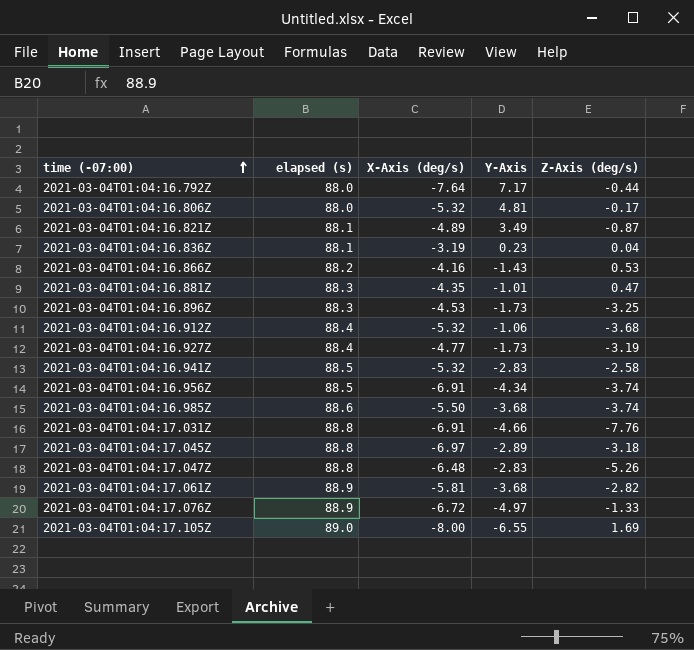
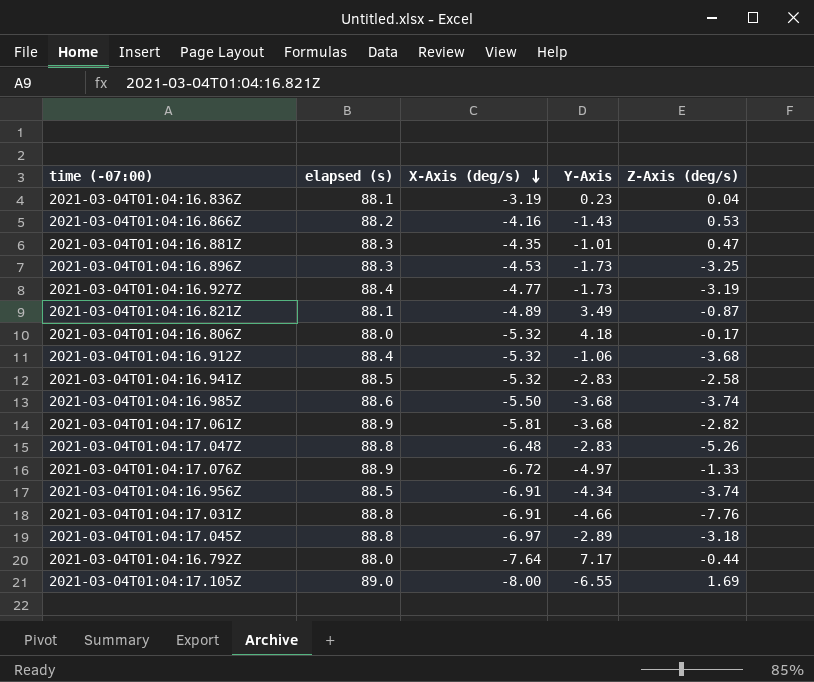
row order: time (-07:00) ascending -> X-Axis (deg/s) descending
2021-03-04T01:04:16.806Z | Y-Axis: 4.81 -> 4.18

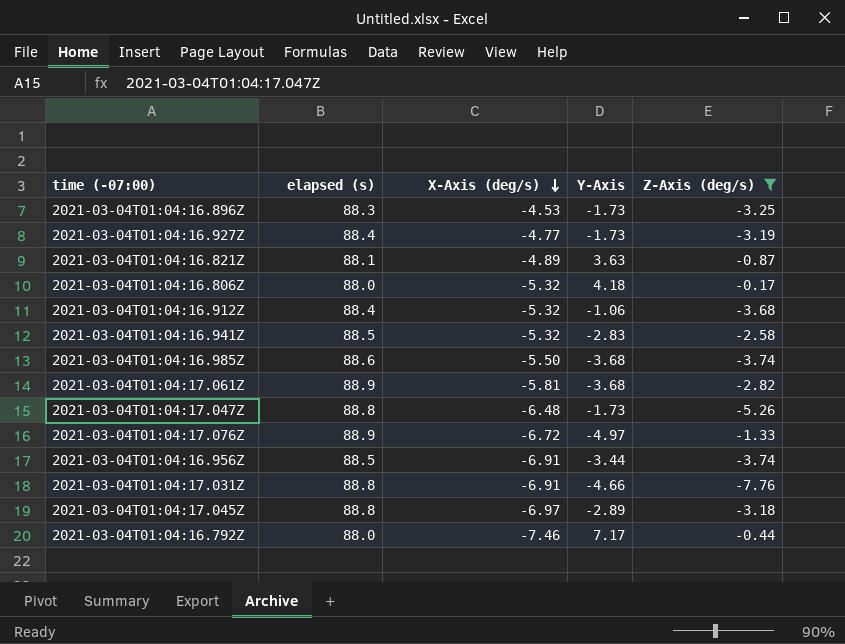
filter: none -> Z-Axis (deg/s) <= -0.17
2021-03-04T01:04:16.821Z | Y-Axis: 3.49 -> 3.63
2021-03-04T01:04:17.047Z | Y-Axis: -2.83 -> -1.73
2021-03-04T01:04:16.956Z | Y-Axis: -4.34 -> -3.44
2021-03-04T01:04:16.792Z | X-Axis (deg/s): -7.64 -> -7.46

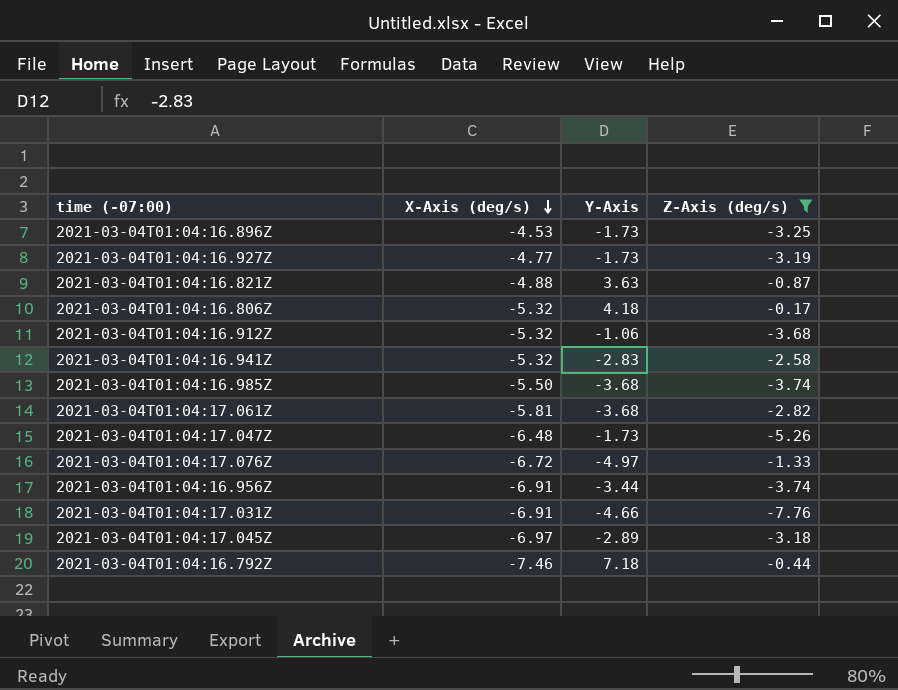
column elapsed (s) | position: 2 -> none
2021-03-04T01:04:16.821Z | X-Axis (deg/s): -4.89 -> -4.88
2021-03-04T01:04:16.792Z | Y-Axis: 7.17 -> 7.18

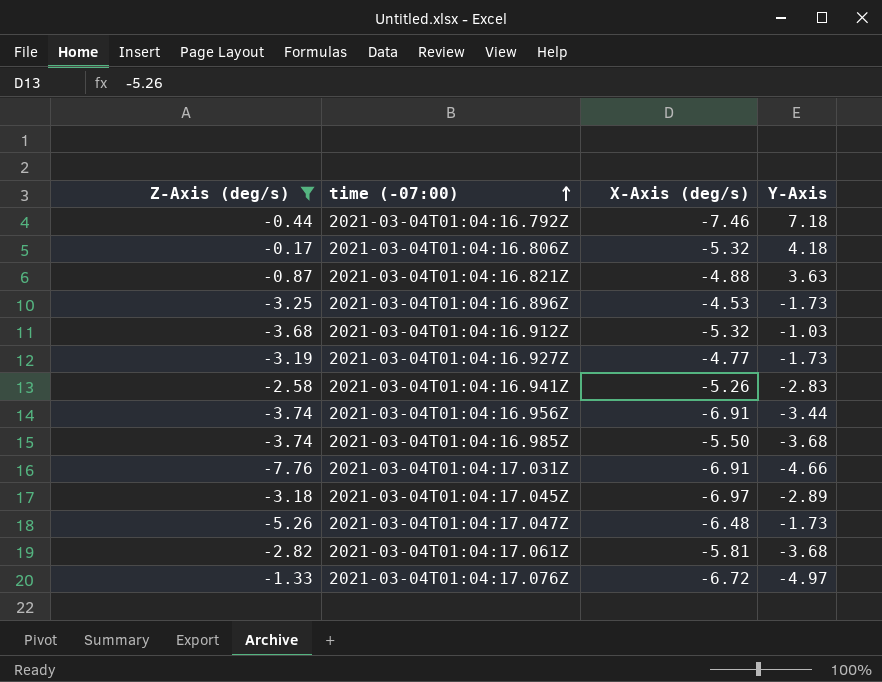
row order: X-Axis (deg/s) descending -> time (-07:00) ascending
column Z-Axis (deg/s) | position: 4 -> 1
2021-03-04T01:04:16.912Z | Y-Axis: -1.06 -> -1.03
2021-03-04T01:04:16.941Z | X-Axis (deg/s): -5.32 -> -5.26

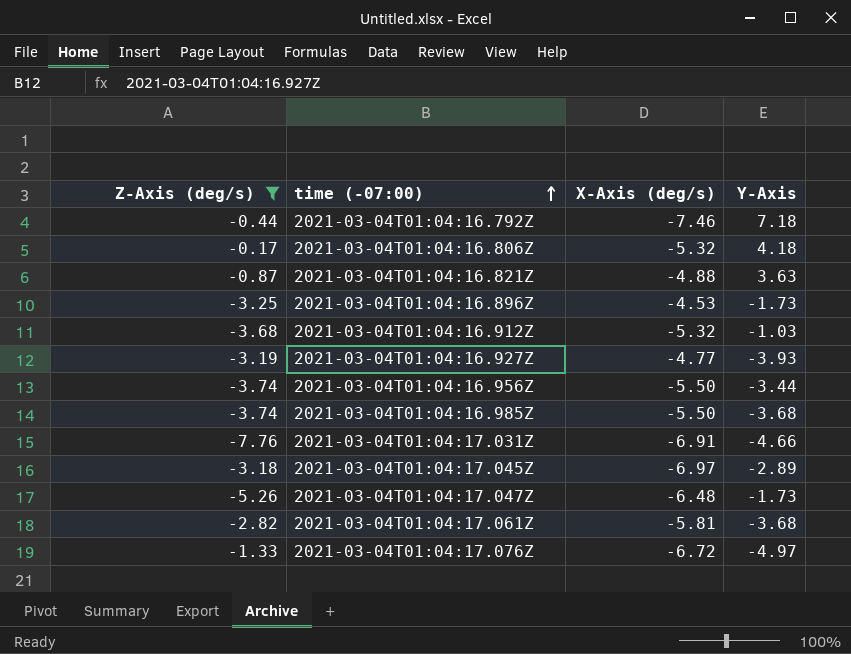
row 2021-03-04T01:04:16.941Z: -2.58 | -5.26 | -2.83 -> none
2021-03-04T01:04:16.927Z | Y-Axis: -1.73 -> -3.93
2021-03-04T01:04:16.956Z | X-Axis (deg/s): -6.91 -> -5.50

